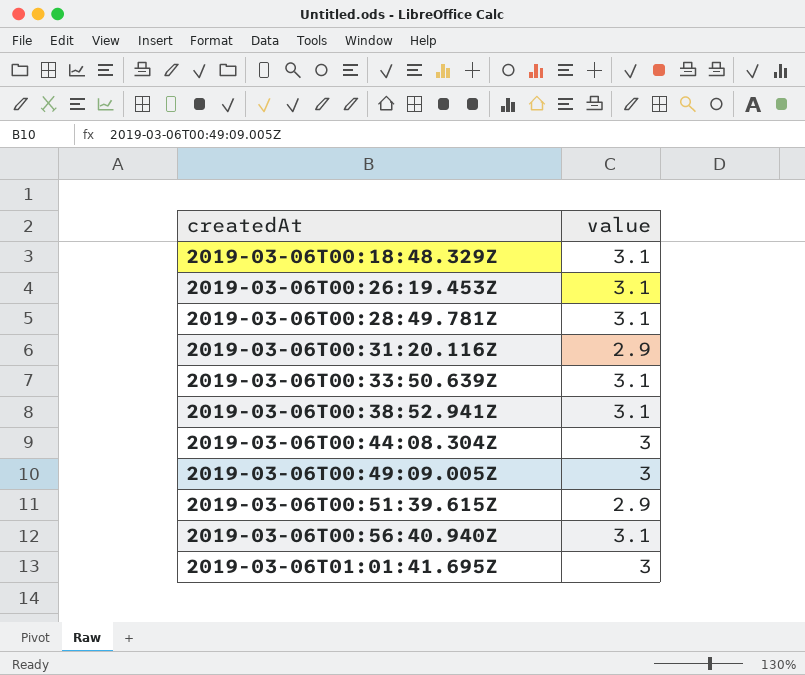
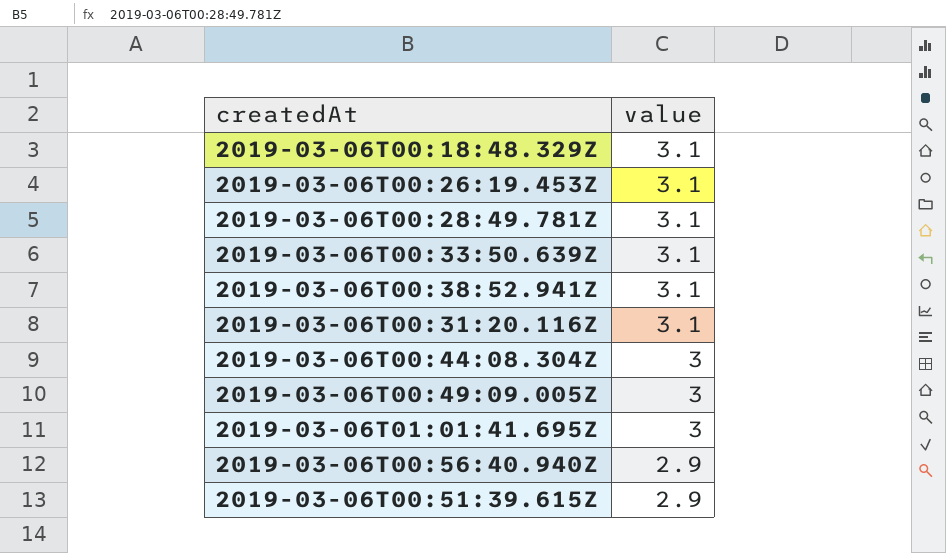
row order: createdAt ascending -> value descending
2019-03-06T00:31:20.116Z | value: 2.9 -> 3.1
2019-03-06T00:56:40.940Z | value: 3.1 -> 2.9

